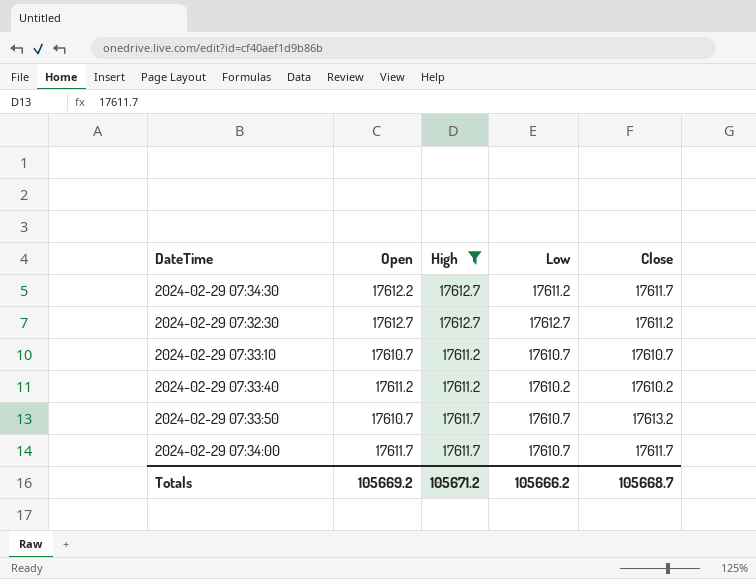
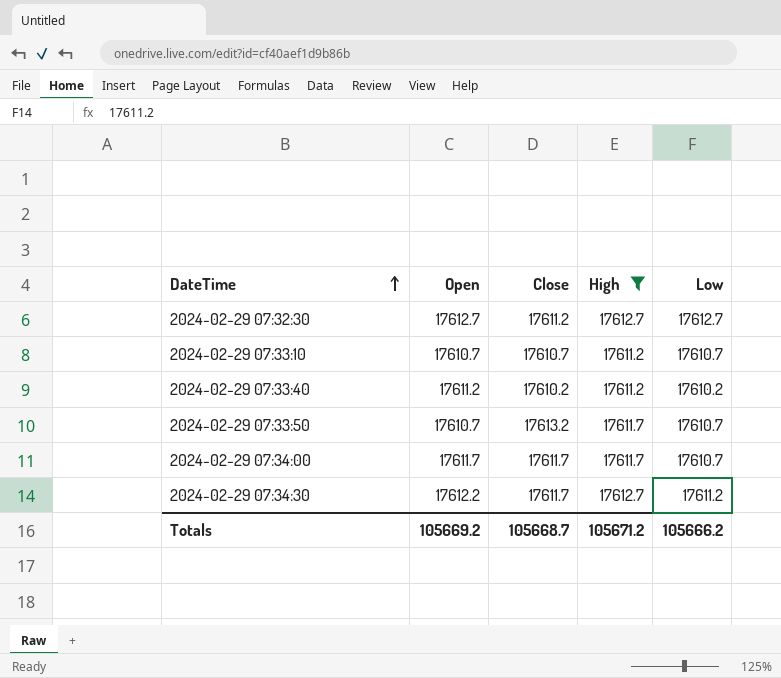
row order: none -> DateTime ascending
column Close | position: 5 -> 3

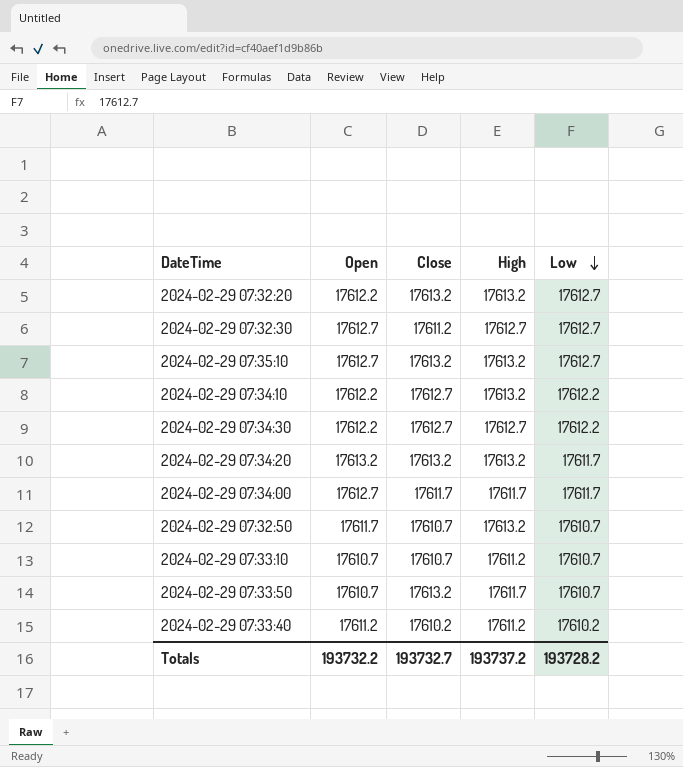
filter: High != 17613.2 -> none
row order: DateTime ascending -> Low descending
2024-02-29 07:34:30 | Close: 17611.7 -> 17612.7
2024-02-29 07:34:30 | Low: 17611.2 -> 17612.2
2024-02-29 07:34:00 | Open: 17611.7 -> 17612.7
2024-02-29 07:34:00 | Low: 17610.7 -> 17611.7
Totals | Open: 105669.2 -> 193732.2
Totals | Close: 105668.7 -> 193732.7
Totals | High: 105671.2 -> 193737.2
Totals | Low: 105666.2 -> 193728.2

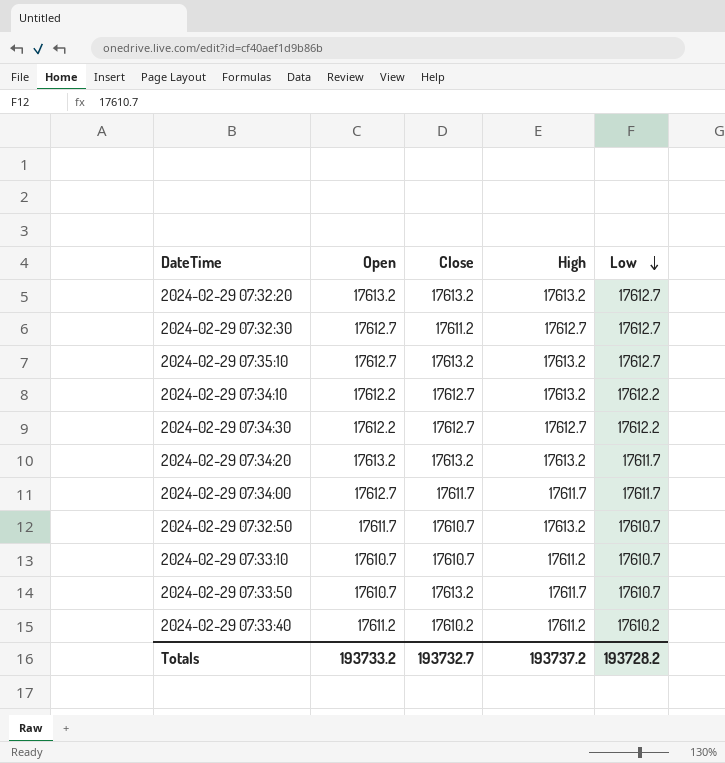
2024-02-29 07:32:20 | Open: 17612.2 -> 17613.2
Totals | Open: 193732.2 -> 193733.2

